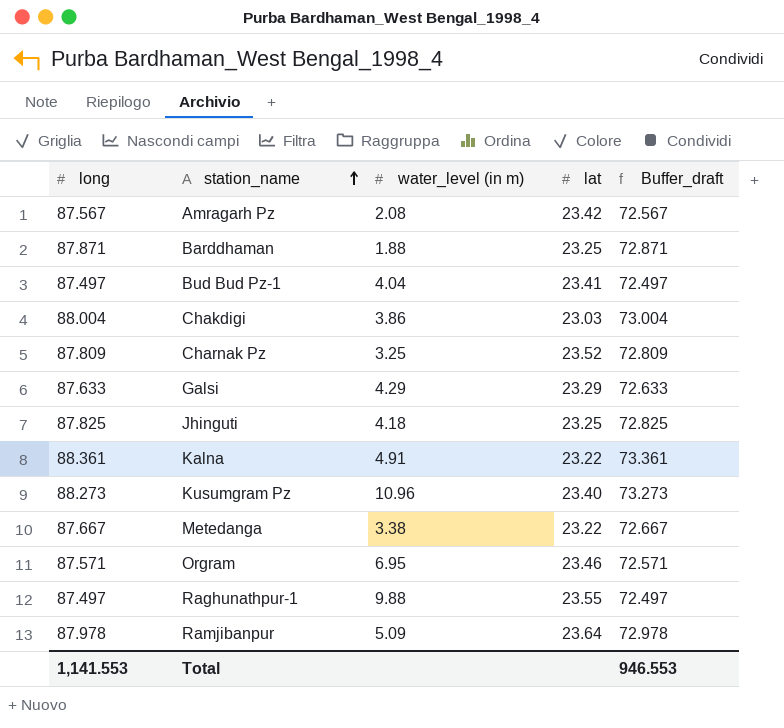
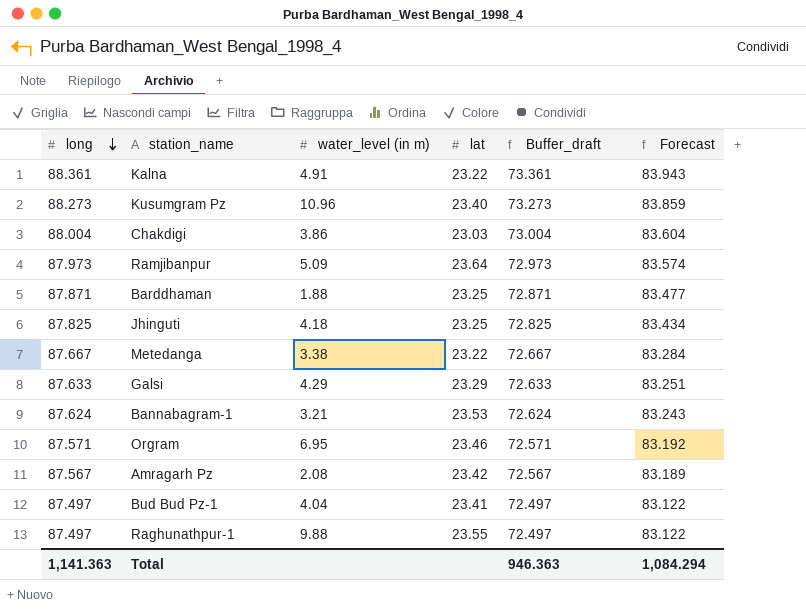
row order: station_name ascending -> long descending
column Forecast | formula: none -> [long] * 0.95
row Charnak Pz: 87.809 | 3.25 | 23.52 | 72.809 -> none
Ramjibanpur | long: 87.978 -> 87.973
Ramjibanpur | Buffer_draft: 72.978 -> 72.973
row Bannabagram-1: none -> 87.624 | 3.21 | 23.53 | 72.624 | 83.243
Total | long: 1,141.553 -> 1,141.363
Total | Buffer_draft: 946.553 -> 946.363

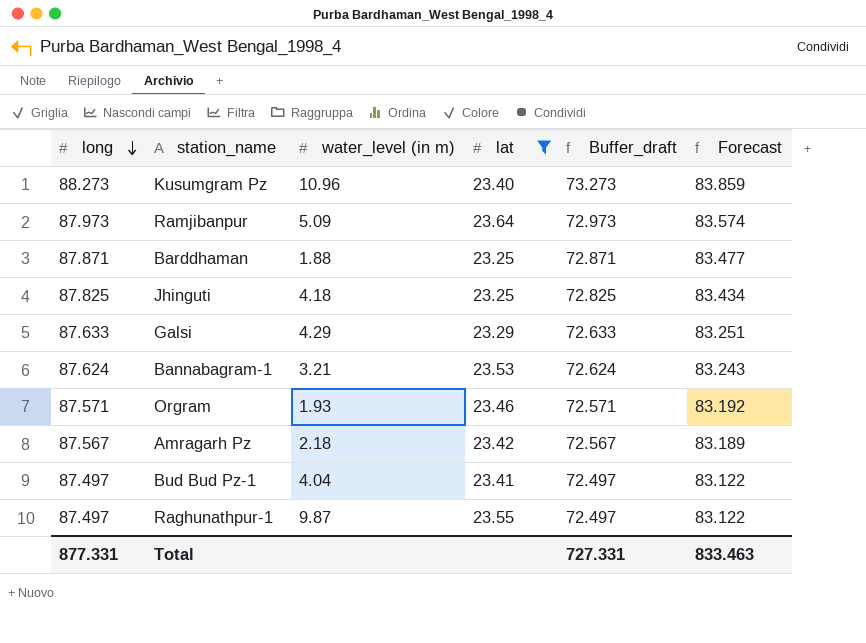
filter: none -> lat >= 23.25
Orgram | water_level (in m): 6.95 -> 1.93
Amragarh Pz | water_level (in m): 2.08 -> 2.18
Raghunathpur-1 | water_level (in m): 9.88 -> 9.87
Total | long: 1,141.363 -> 877.331
Total | Buffer_draft: 946.363 -> 727.331
Total | Forecast: 1,084.294 -> 833.463

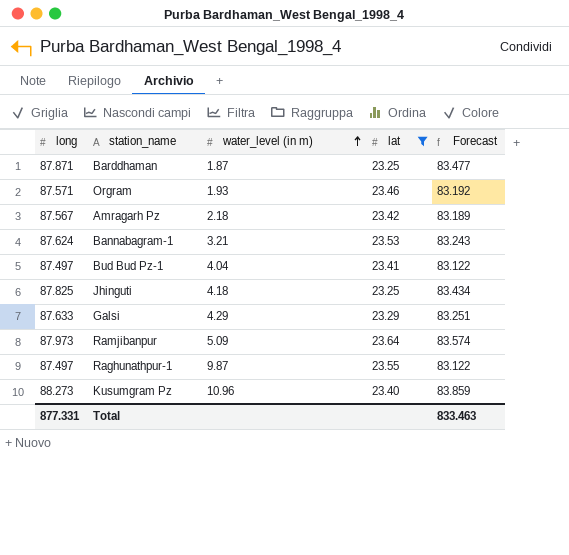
row order: long descending -> water_level (in m) ascending
column Buffer_draft | formula: [long] - 15 -> none
Barddhaman | water_level (in m): 1.88 -> 1.87

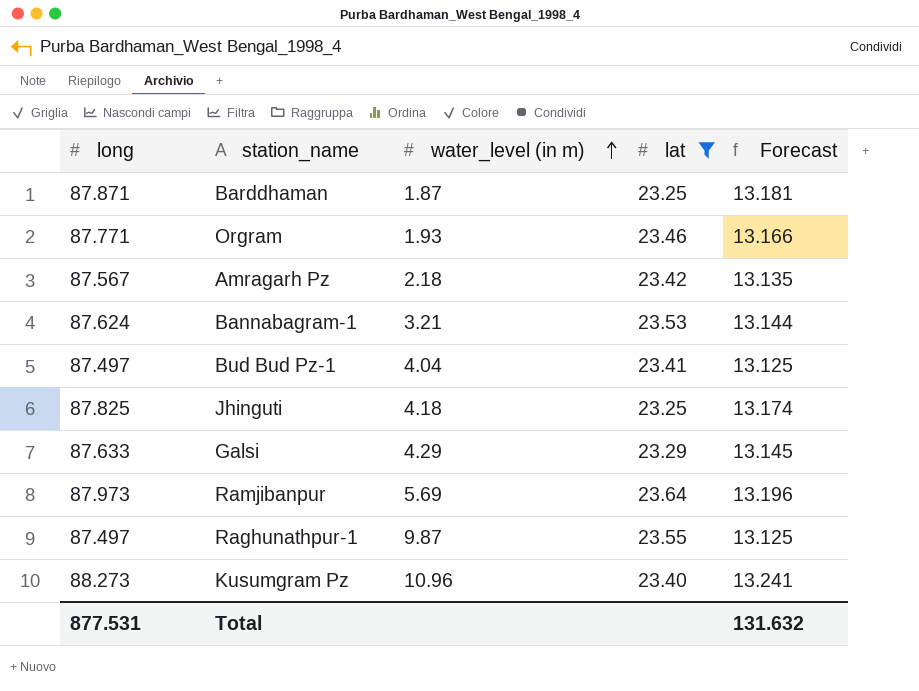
column Forecast | formula: [long] * 0.95 -> [long] * 0.15
Orgram | long: 87.571 -> 87.771
Ramjibanpur | water_level (in m): 5.09 -> 5.69
Total | long: 877.331 -> 877.531
Total | Forecast: 833.463 -> 131.632

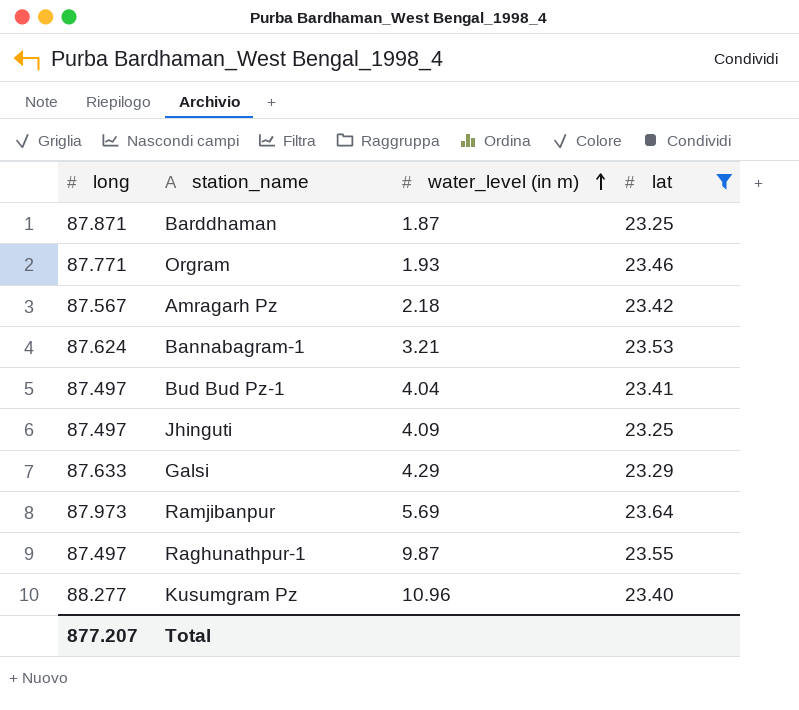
column Forecast | formula: [long] * 0.15 -> none
Jhinguti | long: 87.825 -> 87.497
Jhinguti | water_level (in m): 4.18 -> 4.09
Kusumgram Pz | long: 88.273 -> 88.277
Total | long: 877.531 -> 877.207

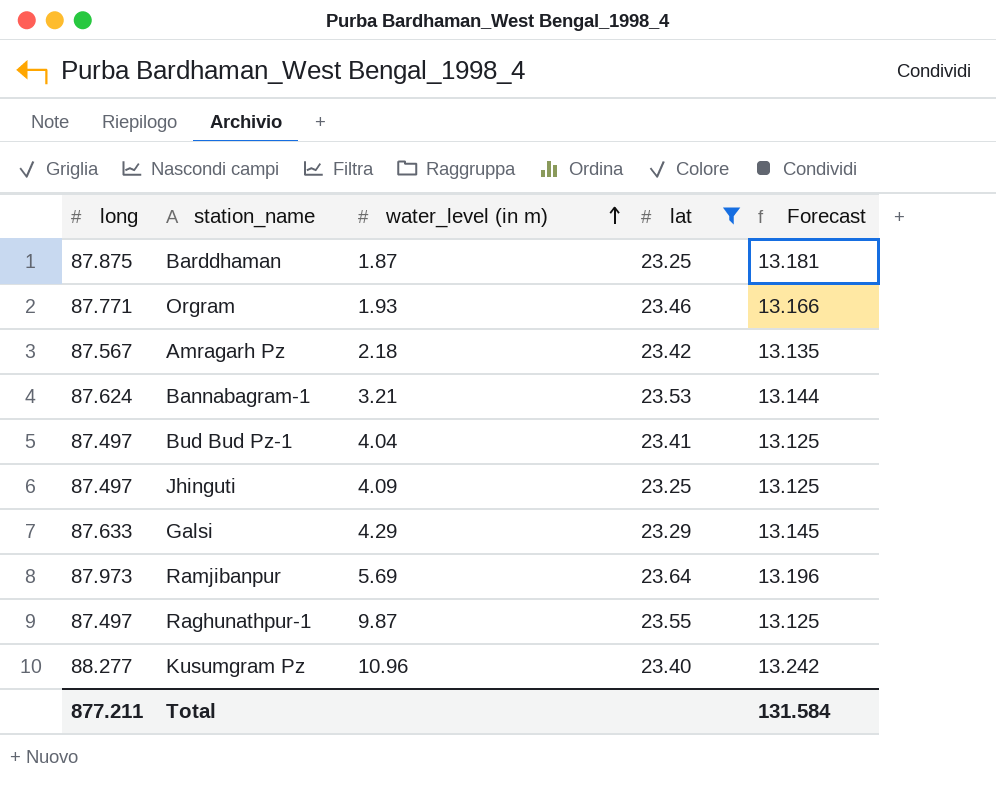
column Forecast | formula: none -> [long] * 0.15
Barddhaman | long: 87.871 -> 87.875
Total | long: 877.207 -> 877.211

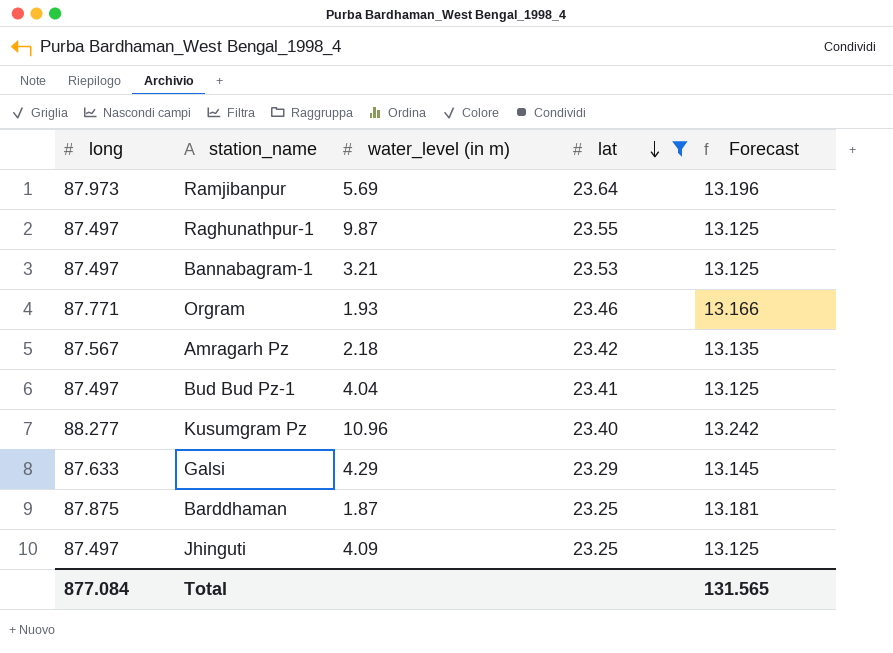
row order: water_level (in m) ascending -> lat descending
Bannabagram-1 | long: 87.624 -> 87.497
Bannabagram-1 | Forecast: 13.144 -> 13.125
Total | long: 877.211 -> 877.084
Total | Forecast: 131.584 -> 131.565

